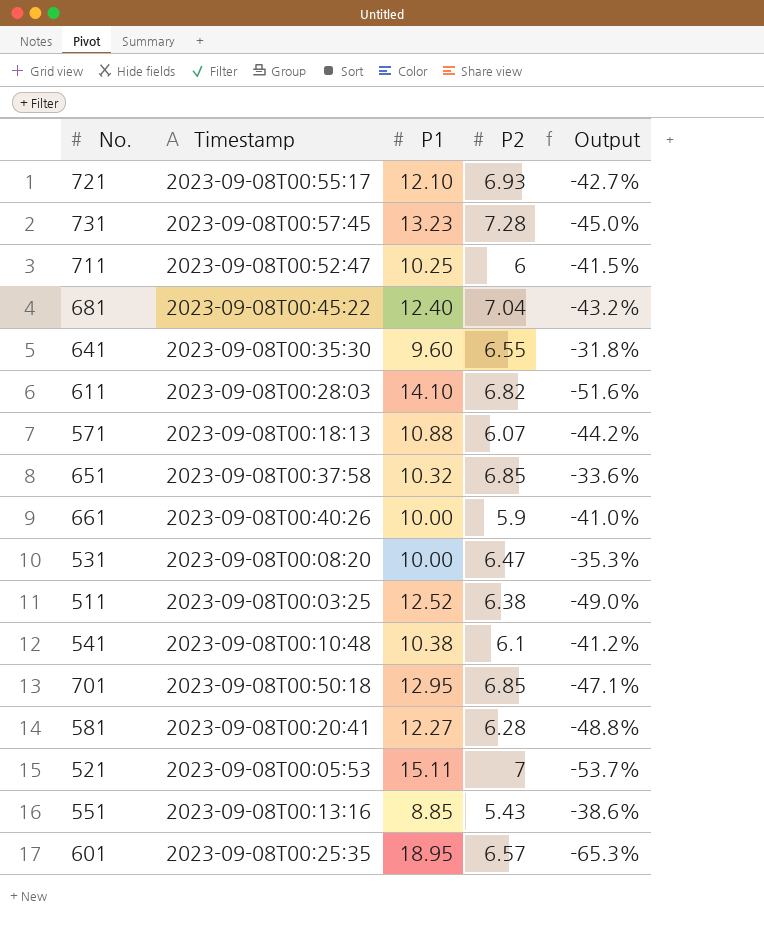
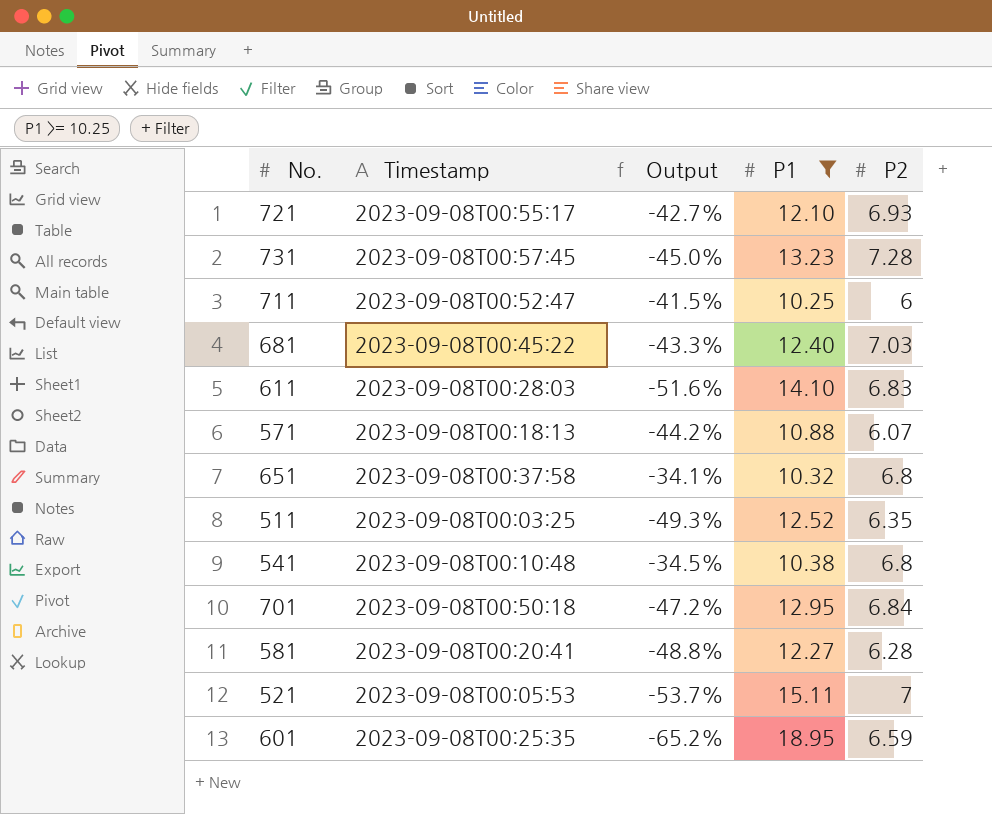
filter: none -> P1 >= 10.25
column Output | position: 5 -> 3
681 | Output: -43.2% -> -43.3%
681 | P2: 7.04 -> 7.03
611 | P2: 6.82 -> 6.83
651 | Output: -33.6% -> -34.1%
651 | P2: 6.85 -> 6.8
511 | Output: -49.0% -> -49.3%
511 | P2: 6.38 -> 6.35
541 | Output: -41.2% -> -34.5%
541 | P2: 6.1 -> 6.8
701 | Output: -47.1% -> -47.2%
701 | P2: 6.85 -> 6.84
601 | Output: -65.3% -> -65.2%
601 | P2: 6.57 -> 6.59

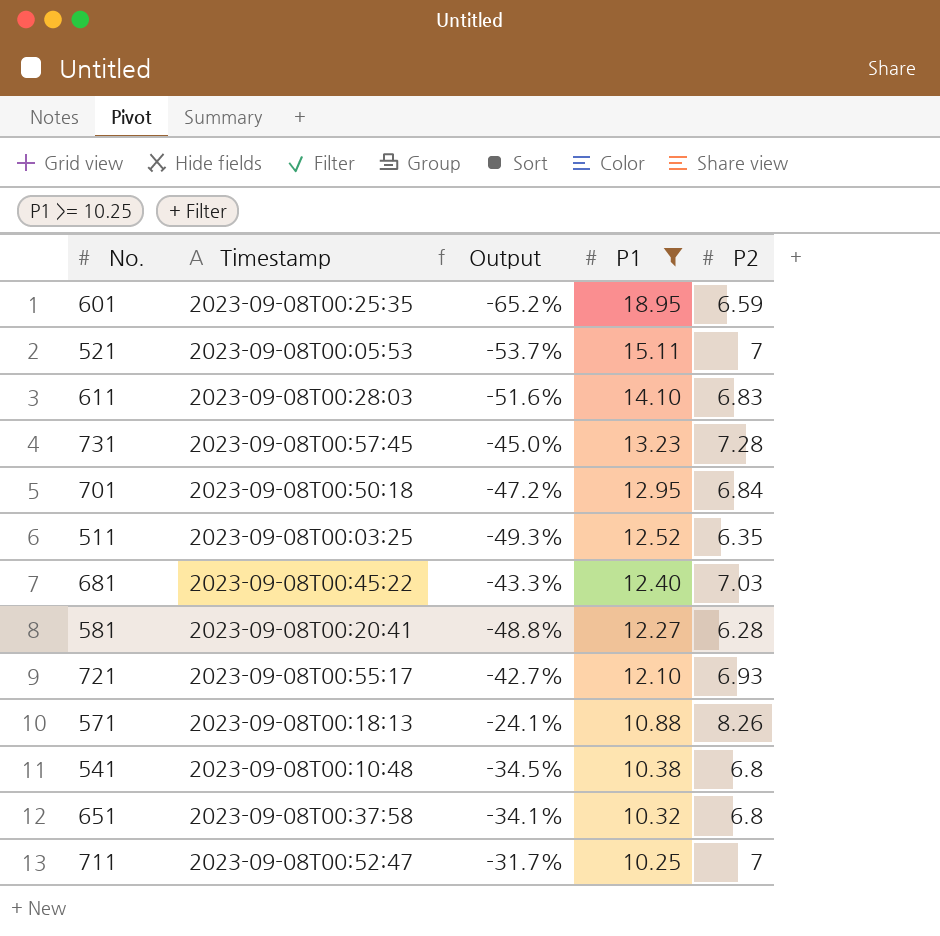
row order: none -> P1 descending
571 | Output: -44.2% -> -24.1%
571 | P2: 6.07 -> 8.26
711 | Output: -41.5% -> -31.7%
711 | P2: 6 -> 7

